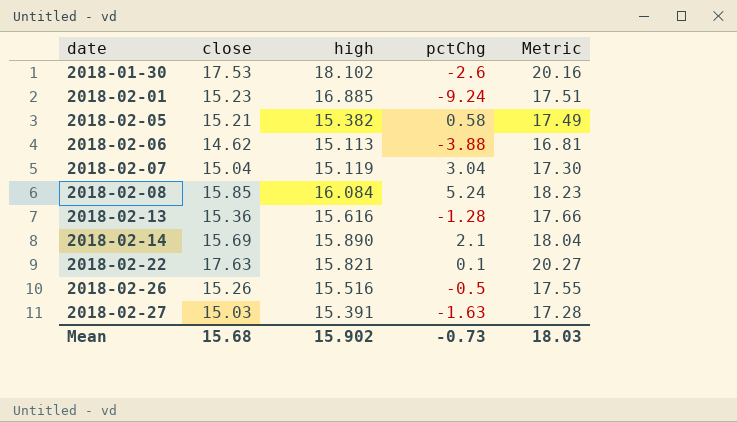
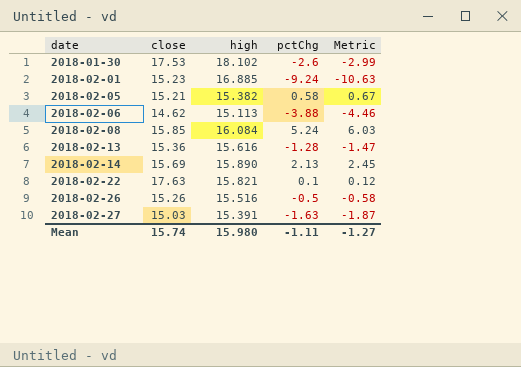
column Metric | formula: [close] * 1.15 -> [pctChg] * 1.15
row 2018-02-07: 15.04 | 15.119 | 3.04 | 17.30 -> none
2018-02-14 | pctChg: 2.1 -> 2.13
Mean | close: 15.68 -> 15.74
Mean | high: 15.902 -> 15.980
Mean | pctChg: -0.73 -> -1.11
Mean | Metric: 18.03 -> -1.27

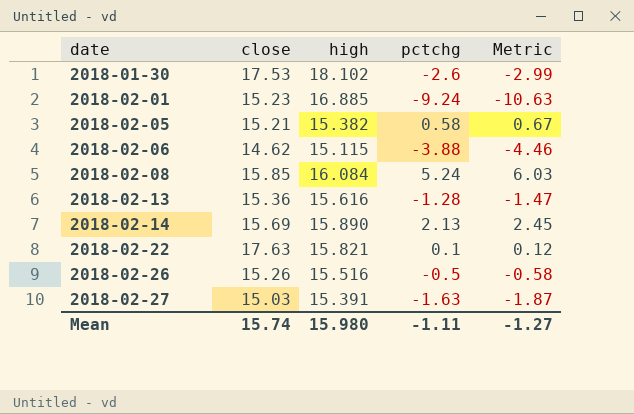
column name: pctChg -> pctchg
2018-02-06 | high: 15.113 -> 15.115

